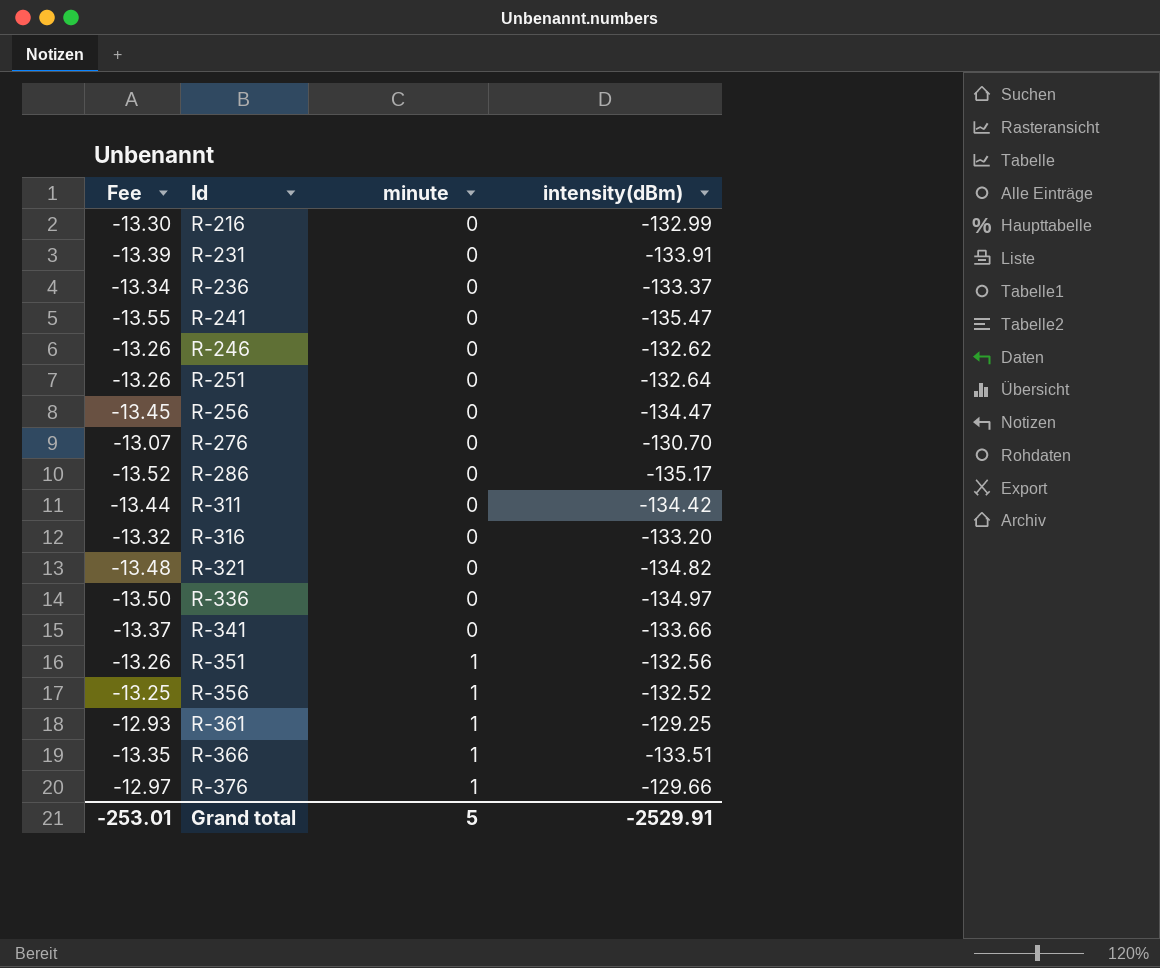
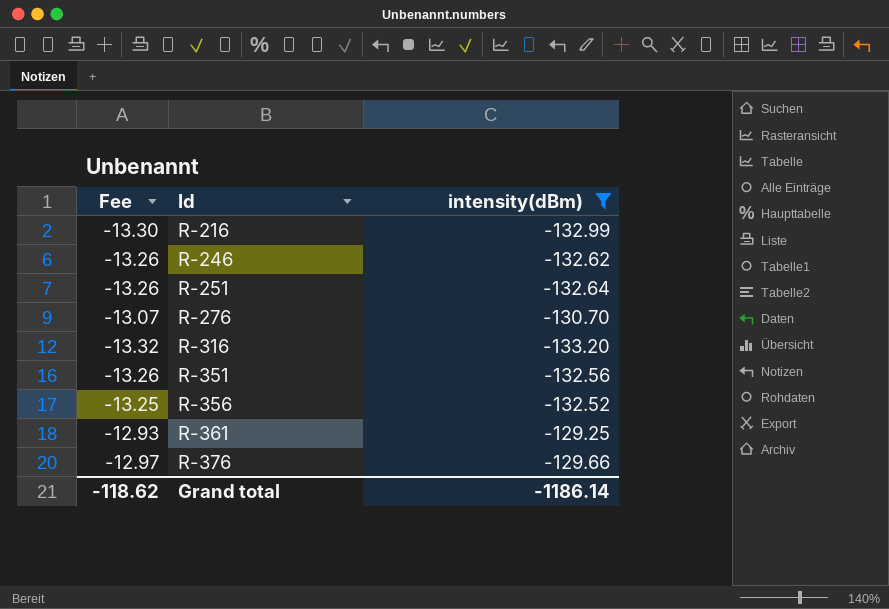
filter: none -> intensity(dBm) >= -133.20
column minute | position: 3 -> none
Grand total | Fee: -253.01 -> -118.62
Grand total | intensity(dBm): -2529.91 -> -1186.14

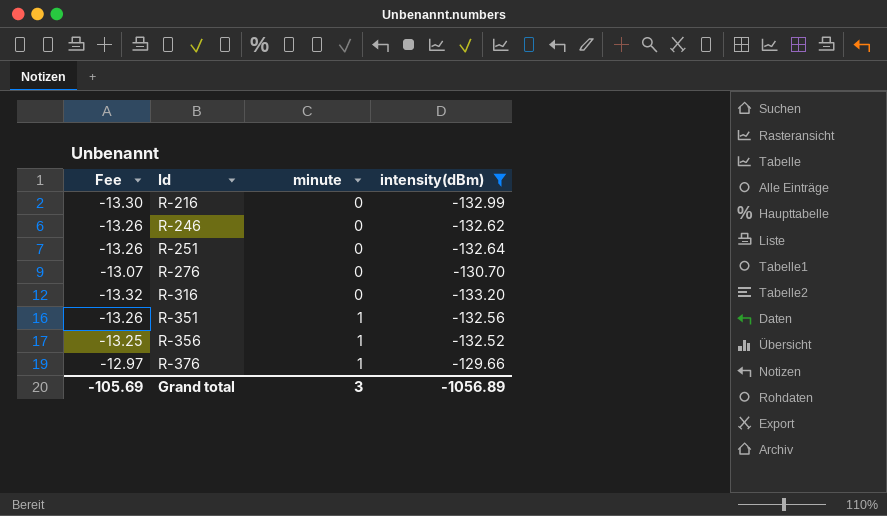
column minute | position: none -> 3
row R-361: -12.93 | -129.25 -> none
Grand total | Fee: -118.62 -> -105.69
Grand total | intensity(dBm): -1186.14 -> -1056.89

